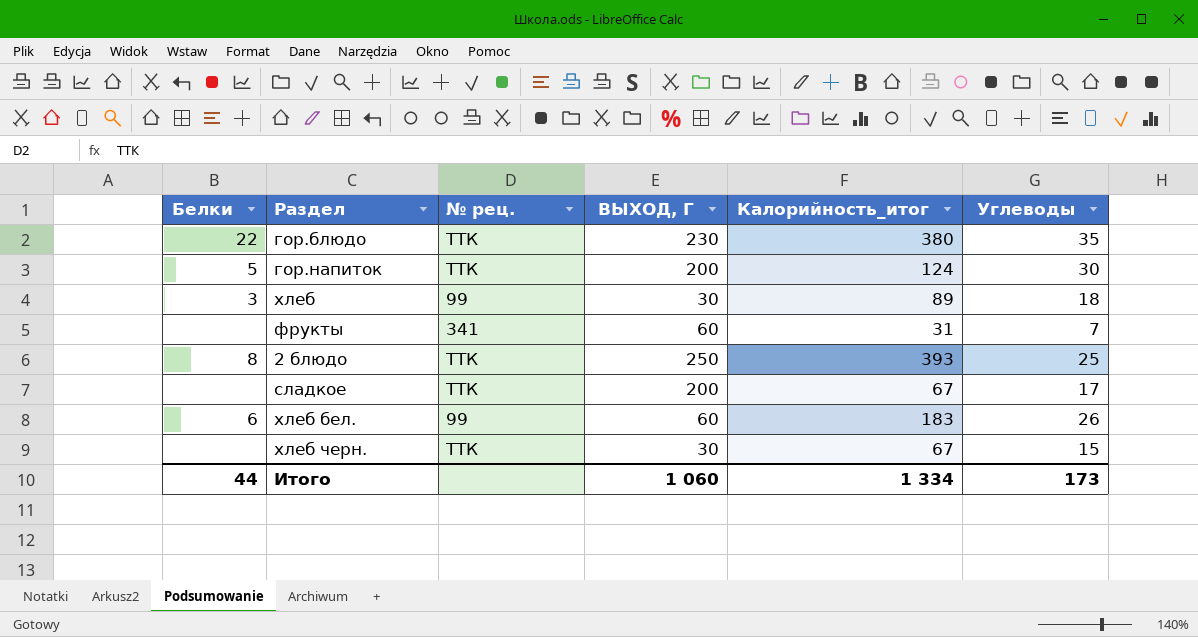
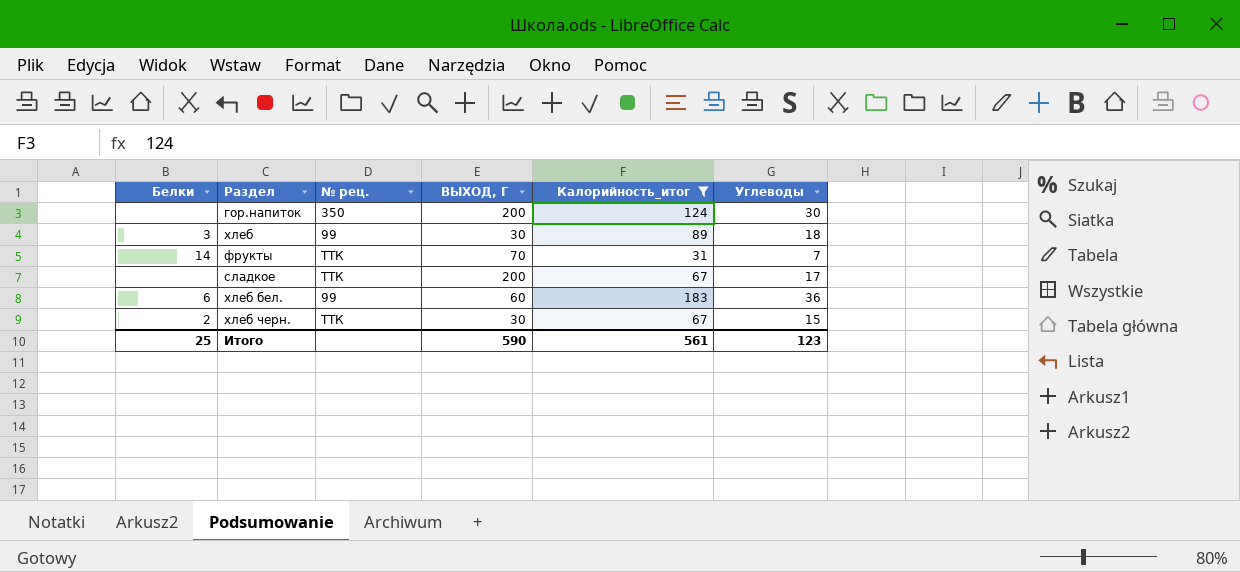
filter: none -> Калорийность_итог <= 183
гор.напиток | Белки: 5 -> none
гор.напиток | № рец.: ТТК -> 350
фрукты | Белки: none -> 14
фрукты | № рец.: 341 -> ТТК
фрукты | ВЫХОД, Г: 60 -> 70
хлеб бел. | Углеводы: 26 -> 36
хлеб черн. | Белки: none -> 2
Итого | Белки: 44 -> 25
Итого | ВЫХОД, Г: 1 060 -> 590
Итого | Калорийность_итог: 1 334 -> 561
Итого | Углеводы: 173 -> 123

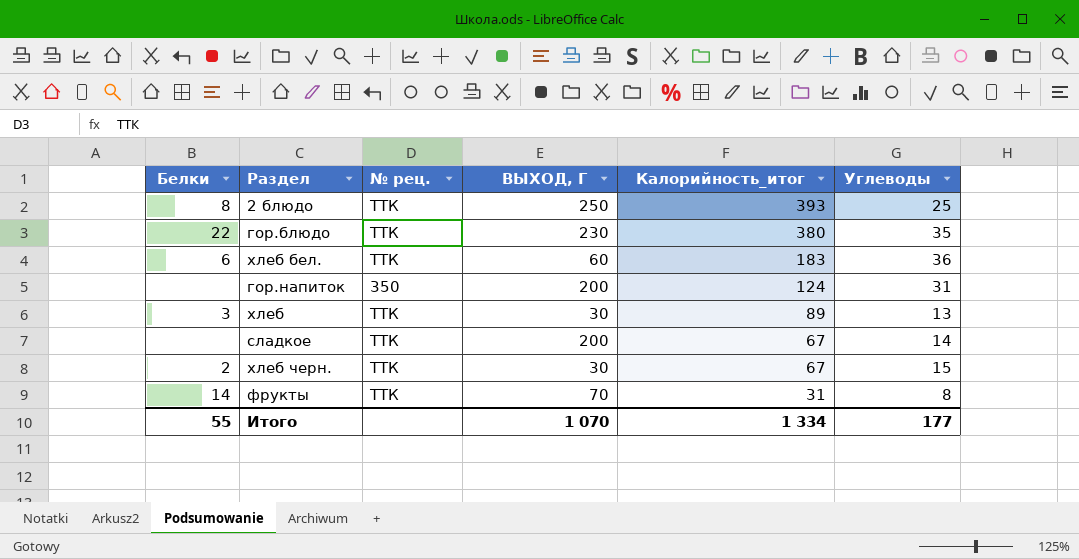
filter: Калорийность_итог <= 183 -> none
row order: none -> Калорийность_итог descending
хлеб бел. | № рец.: 99 -> ТТК
гор.напиток | Углеводы: 30 -> 31
хлеб | № рец.: 99 -> ТТК
хлеб | Углеводы: 18 -> 13
сладкое | Углеводы: 17 -> 14
фрукты | Углеводы: 7 -> 8
Итого | Белки: 25 -> 55
Итого | ВЫХОД, Г: 590 -> 1 070
Итого | Калорийность_итог: 561 -> 1 334
Итого | Углеводы: 123 -> 177

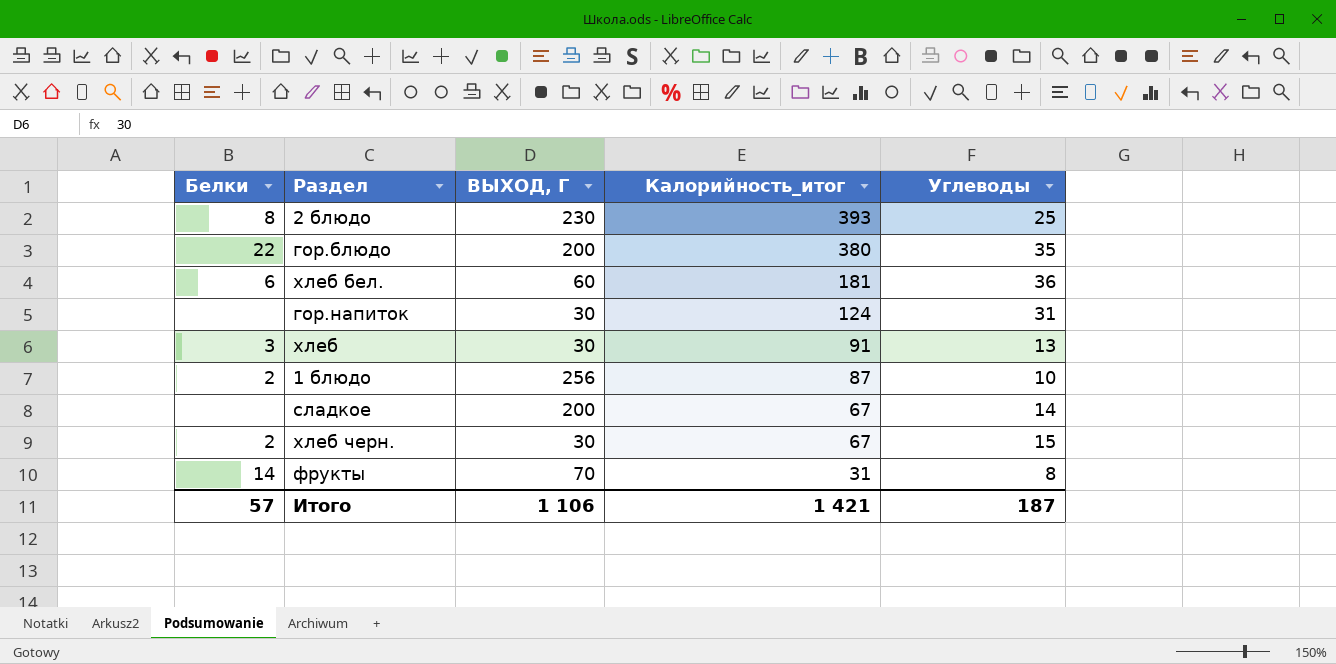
column № рец. | position: 3 -> none
2 блюдо | ВЫХОД, Г: 250 -> 230
гор.блюдо | ВЫХОД, Г: 230 -> 200
хлеб бел. | Калорийность_итог: 183 -> 181
гор.напиток | ВЫХОД, Г: 200 -> 30
хлеб | Калорийность_итог: 89 -> 91
row 1 блюдо: none -> 2 | 256 | 87 | 10
Итого | Белки: 55 -> 57
Итого | ВЫХОД, Г: 1 070 -> 1 106
Итого | Калорийность_итог: 1 334 -> 1 421
Итого | Углеводы: 177 -> 187

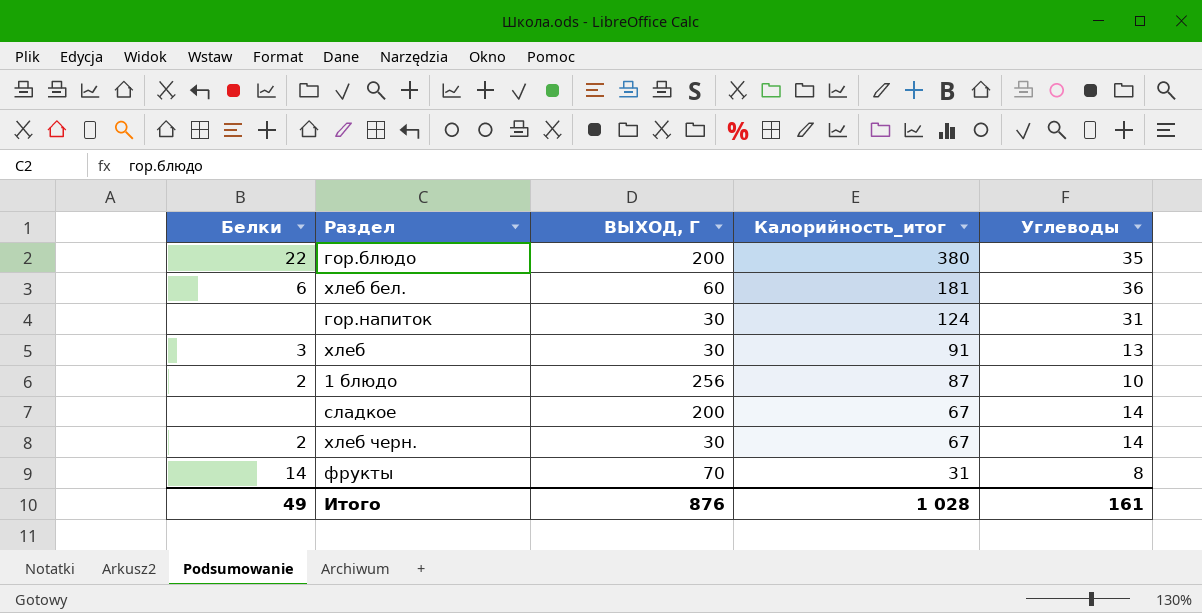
row 2 блюдо: 8 | 230 | 393 | 25 -> none
хлеб черн. | Углеводы: 15 -> 14
Итого | Белки: 57 -> 49
Итого | ВЫХОД, Г: 1 106 -> 876
Итого | Калорийность_итог: 1 421 -> 1 028
Итого | Углеводы: 187 -> 161

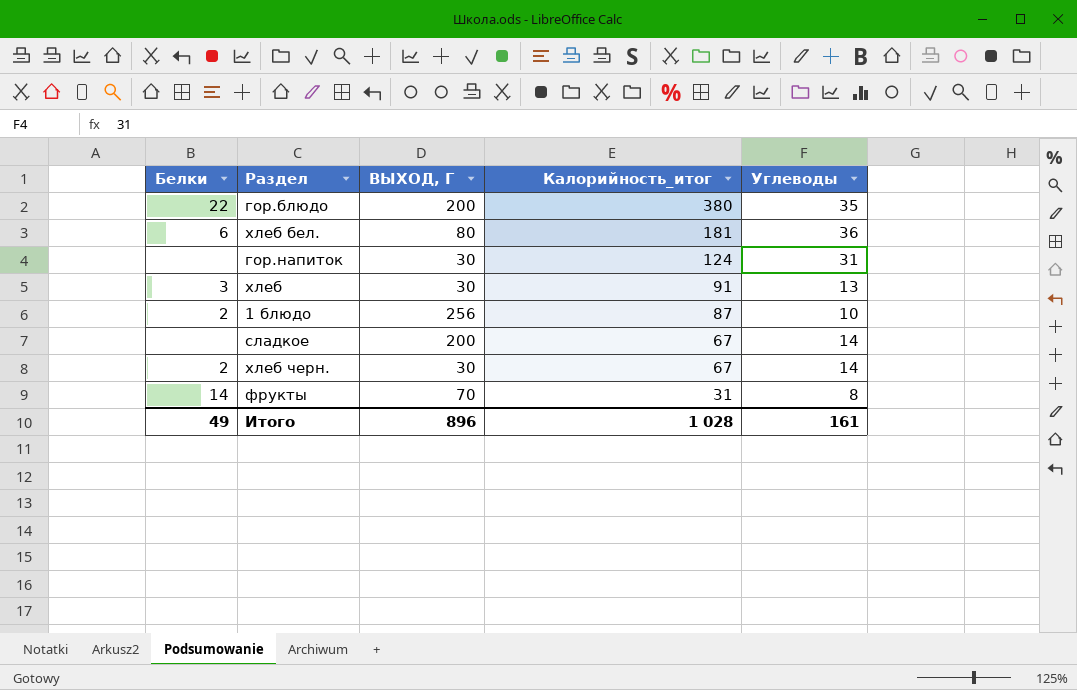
хлеб бел. | ВЫХОД, Г: 60 -> 80
Итого | ВЫХОД, Г: 876 -> 896

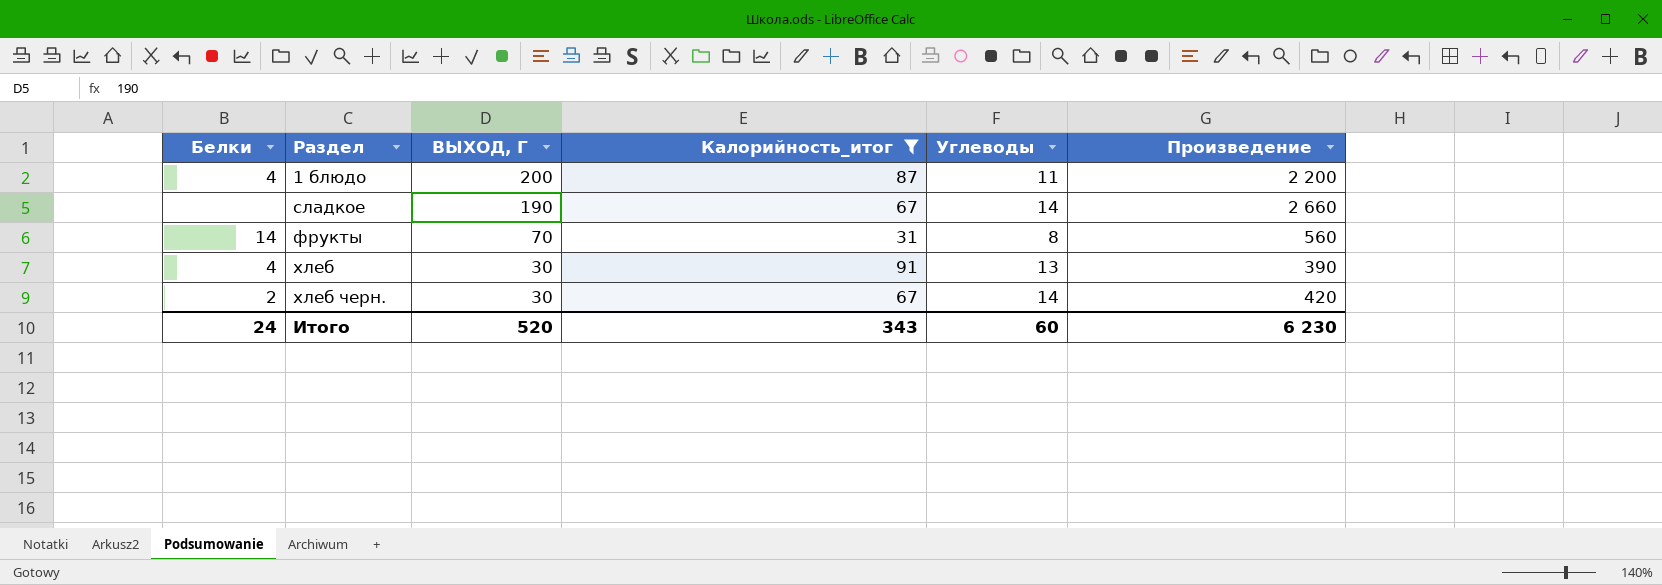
filter: none -> Калорийность_итог <= 91
row order: Калорийность_итог descending -> Раздел ascending
column Произведение | formula: none -> [ВЫХОД, Г] * [Углеводы]
1 блюдо | Белки: 2 -> 4
1 блюдо | ВЫХОД, Г: 256 -> 200
1 блюдо | Углеводы: 10 -> 11
сладкое | ВЫХОД, Г: 200 -> 190
хлеб | Белки: 3 -> 4
Итого | Белки: 49 -> 24
Итого | ВЫХОД, Г: 896 -> 520
Итого | Калорийность_итог: 1 028 -> 343
Итого | Углеводы: 161 -> 60

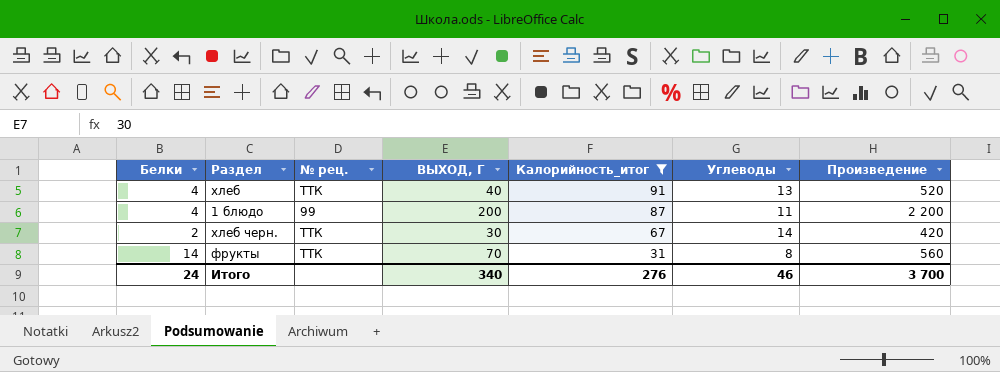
row order: Раздел ascending -> Калорийность_итог descending
column № рец. | position: none -> 3
row сладкое: none | 190 | 67 | 14 | 2 660 -> none
хлеб | ВЫХОД, Г: 30 -> 40
хлеб | Произведение: 390 -> 520
Итого | ВЫХОД, Г: 520 -> 340
Итого | Калорийность_итог: 343 -> 276
Итого | Углеводы: 60 -> 46
Итого | Произведение: 6 230 -> 3 700

